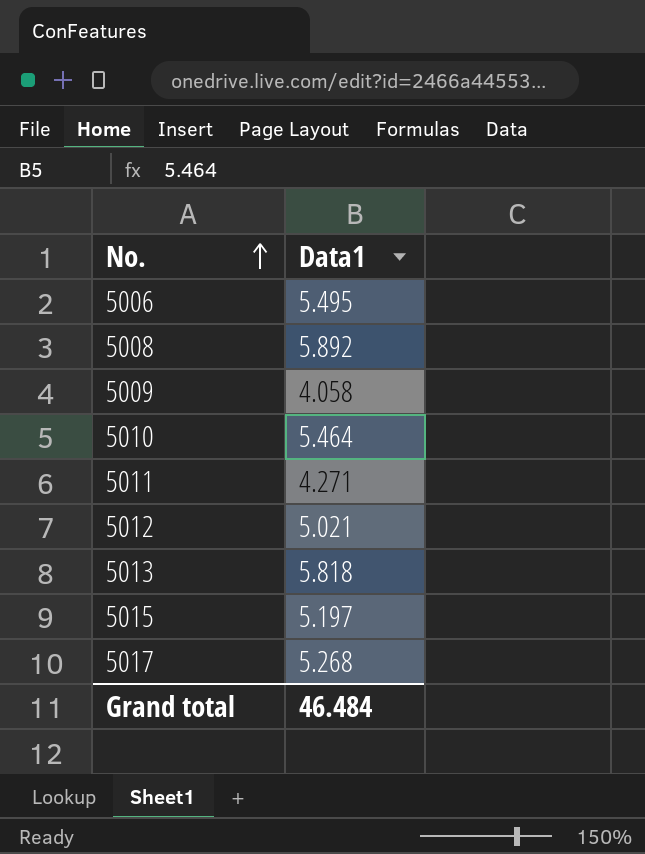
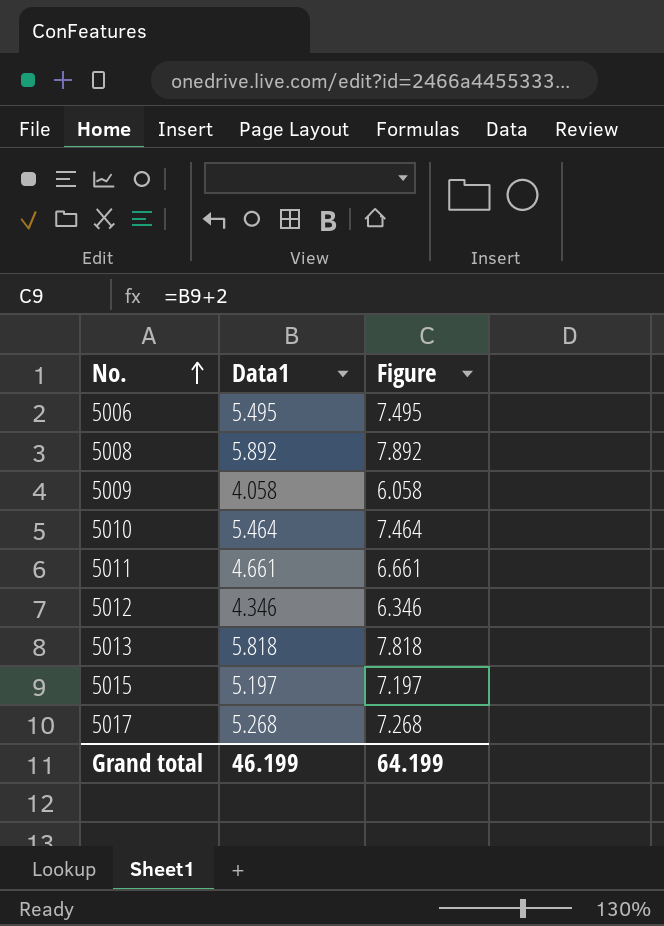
column Figure | formula: none -> [Data1] + 2
5011 | Data1: 4.271 -> 4.661
5012 | Data1: 5.021 -> 4.346
Grand total | Data1: 46.484 -> 46.199

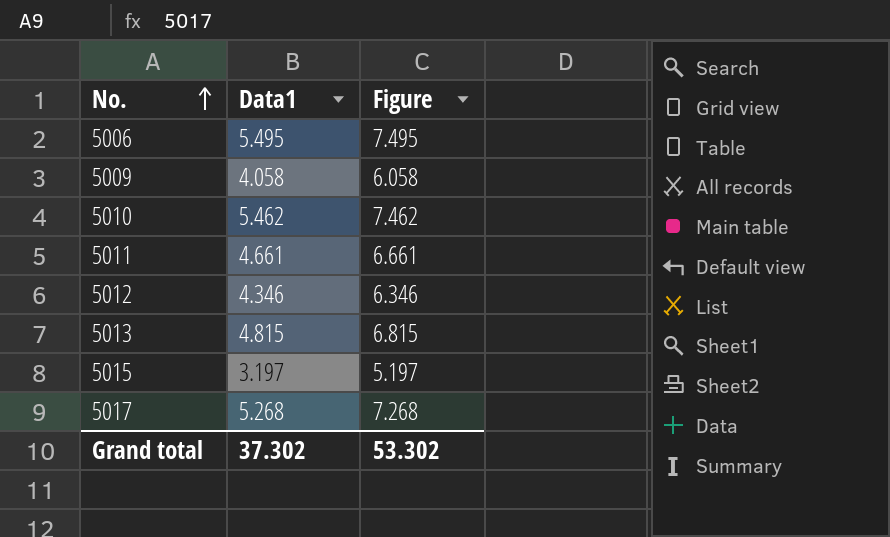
row 5008: 5.892 | 7.892 -> none
5010 | Data1: 5.464 -> 5.462
5010 | Figure: 7.464 -> 7.462
5013 | Data1: 5.818 -> 4.815
5013 | Figure: 7.818 -> 6.815
5015 | Data1: 5.197 -> 3.197
5015 | Figure: 7.197 -> 5.197
Grand total | Data1: 46.199 -> 37.302
Grand total | Figure: 64.199 -> 53.302

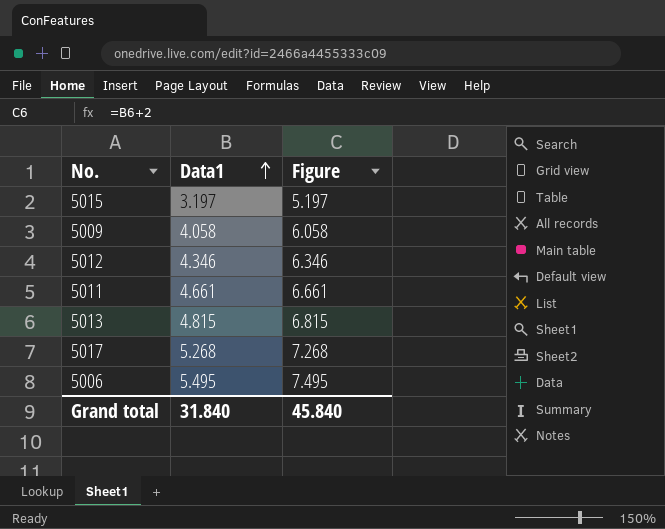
row order: No. ascending -> Data1 ascending
row 5010: 5.462 | 7.462 -> none
Grand total | Data1: 37.302 -> 31.840
Grand total | Figure: 53.302 -> 45.840

